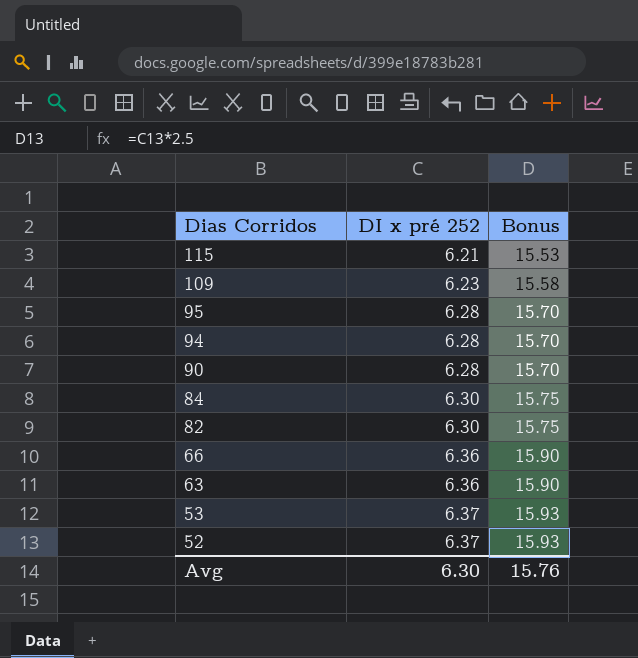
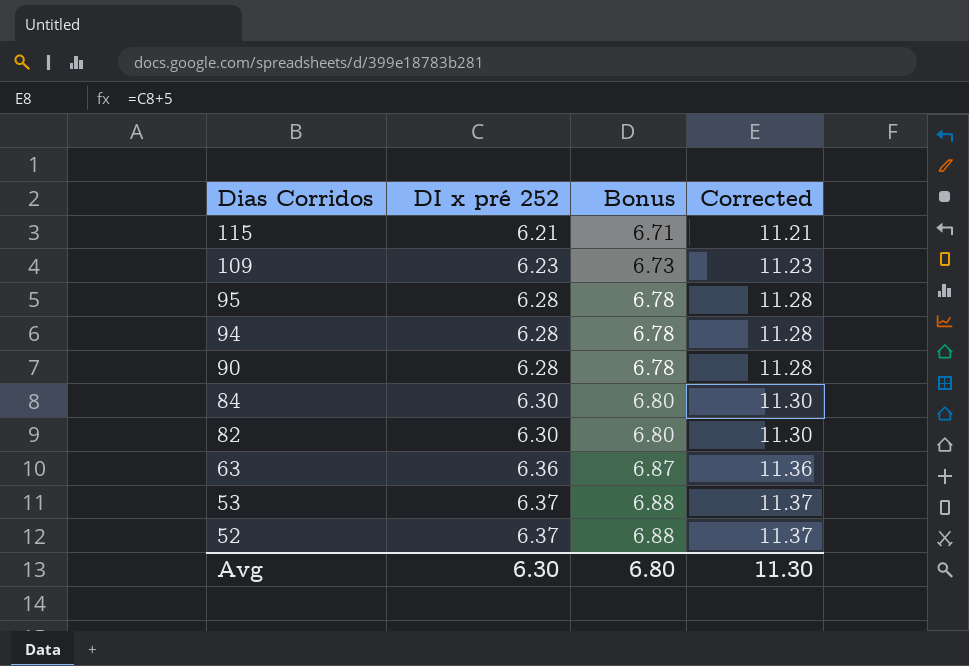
column Bonus | formula: [DI x pré 252] * 2.5 -> [DI x pré 252] * 1.08
column Corrected | formula: none -> [DI x pré 252] + 5
row 66: 6.36 | 15.90 -> none
Avg | Bonus: 15.76 -> 6.80

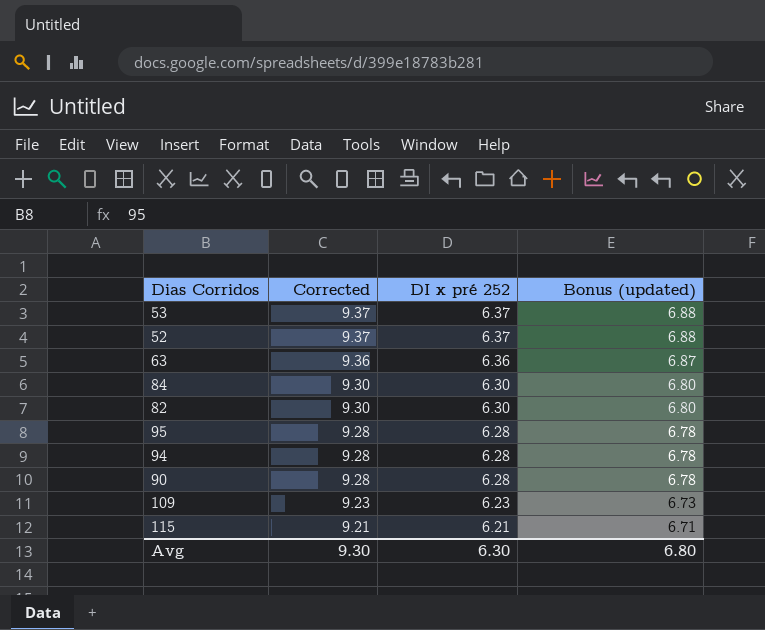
row order: Dias Corridos descending -> Corrected descending
column Corrected | formula: [DI x pré 252] + 5 -> [DI x pré 252] + 3
column Corrected | position: 4 -> 2
column name: Bonus -> Bonus (updated)
Avg | Corrected: 11.30 -> 9.30

